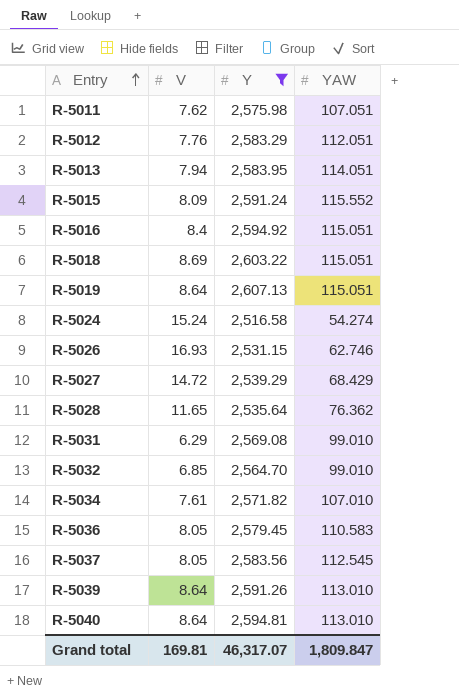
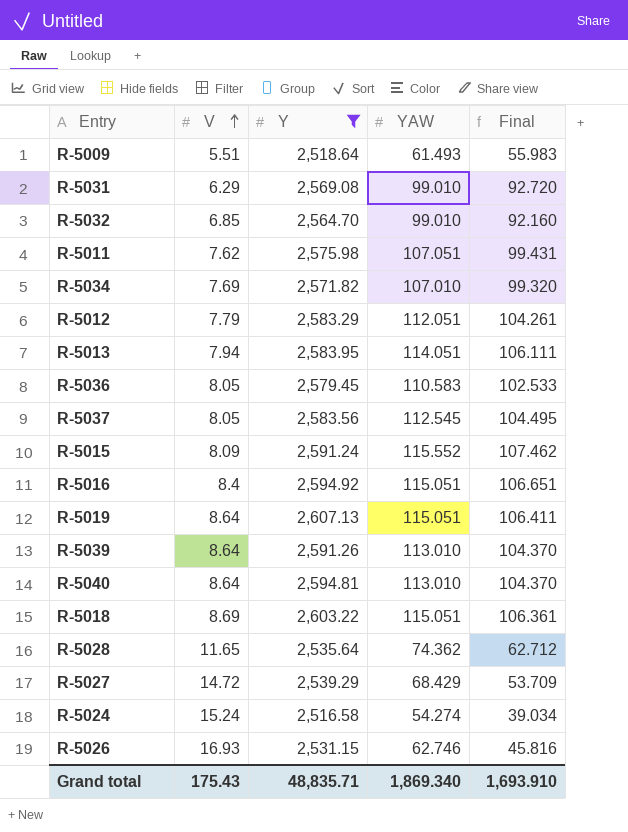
row order: Entry ascending -> V ascending
column Final | formula: none -> [YAW] - [V]
row R-5009: none -> 5.51 | 2,518.64 | 61.493 | 55.983
R-5034 | V: 7.61 -> 7.69
R-5012 | V: 7.76 -> 7.79
R-5028 | YAW: 76.362 -> 74.362
Grand total | V: 169.81 -> 175.43
Grand total | Y: 46,317.07 -> 48,835.71
Grand total | YAW: 1,809.847 -> 1,869.340

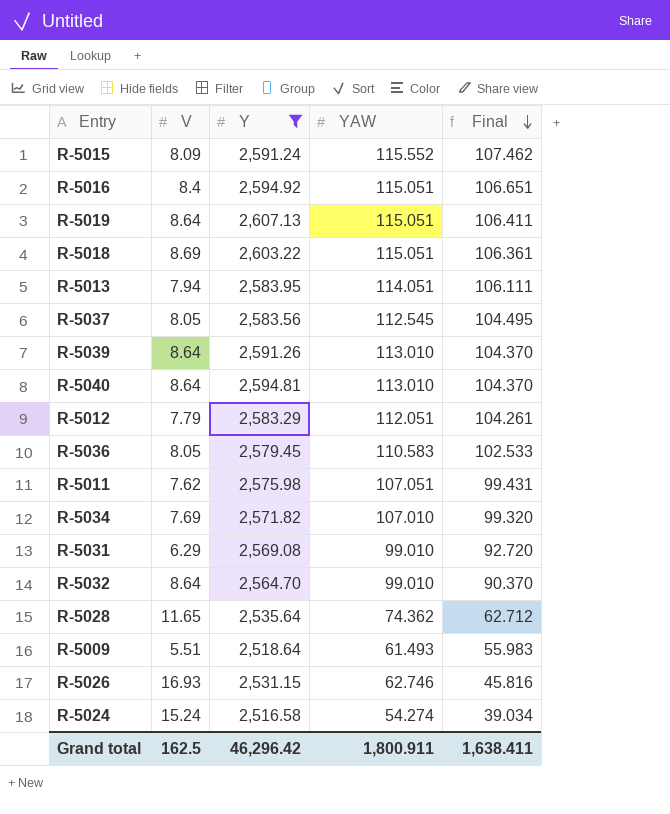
row order: V ascending -> Final descending
row R-5027: 14.72 | 2,539.29 | 68.429 | 53.709 -> none
R-5032 | V: 6.85 -> 8.64
R-5032 | Final: 92.160 -> 90.370
Grand total | V: 175.43 -> 162.5
Grand total | Y: 48,835.71 -> 46,296.42
Grand total | YAW: 1,869.340 -> 1,800.911
Grand total | Final: 1,693.910 -> 1,638.411

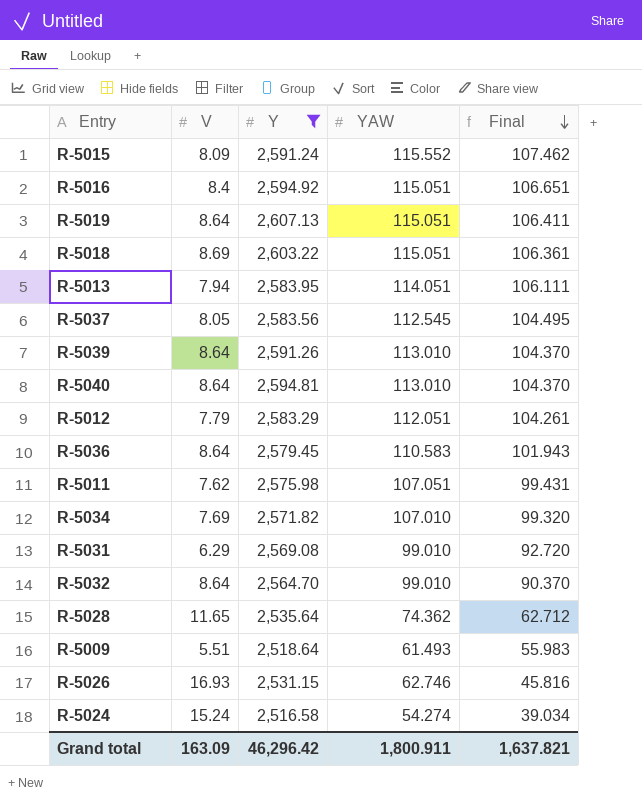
R-5036 | V: 8.05 -> 8.64
R-5036 | Final: 102.533 -> 101.943
Grand total | V: 162.5 -> 163.09
Grand total | Final: 1,638.411 -> 1,637.821

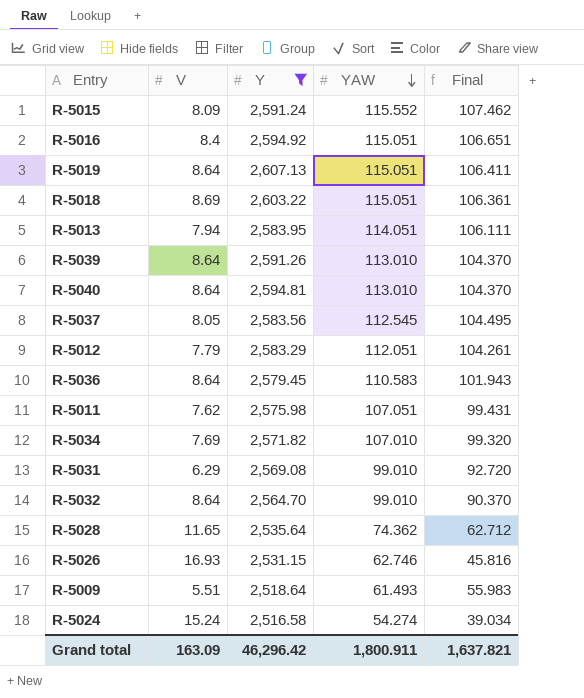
row order: Final descending -> YAW descending

